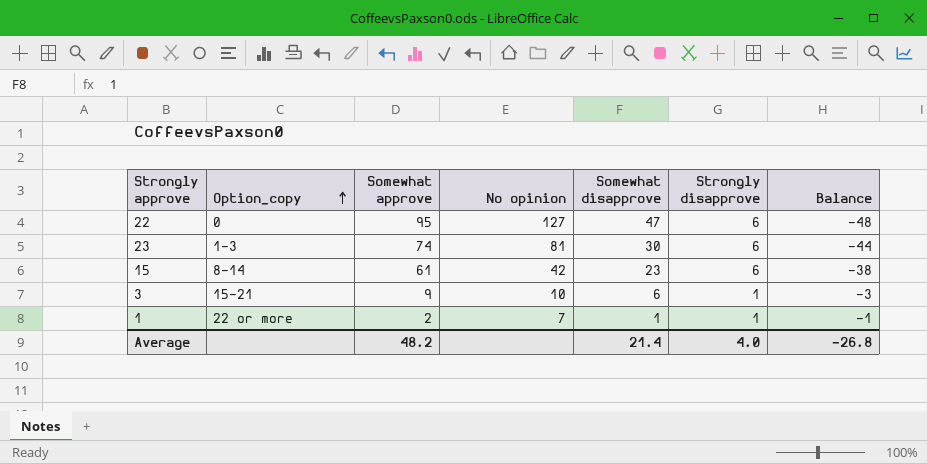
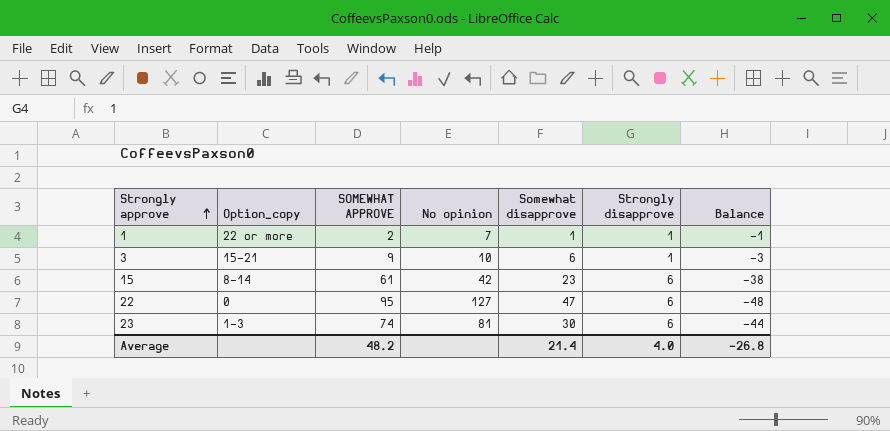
row order: Option_copy ascending -> Strongly approve ascending
column name: Somewhat approve -> SOMEWHAT APPROVE

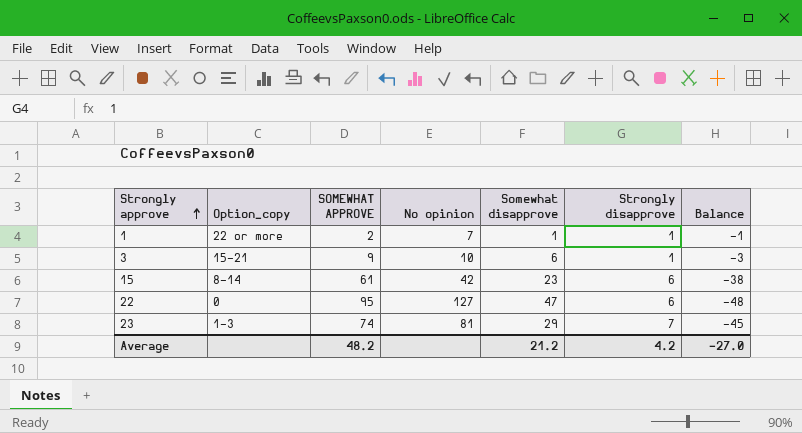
23 | Somewhat disapprove: 30 -> 29
23 | Strongly disapprove: 6 -> 7
23 | Balance: -44 -> -45
Average | Somewhat disapprove: 21.4 -> 21.2
Average | Strongly disapprove: 4.0 -> 4.2
Average | Balance: -26.8 -> -27.0

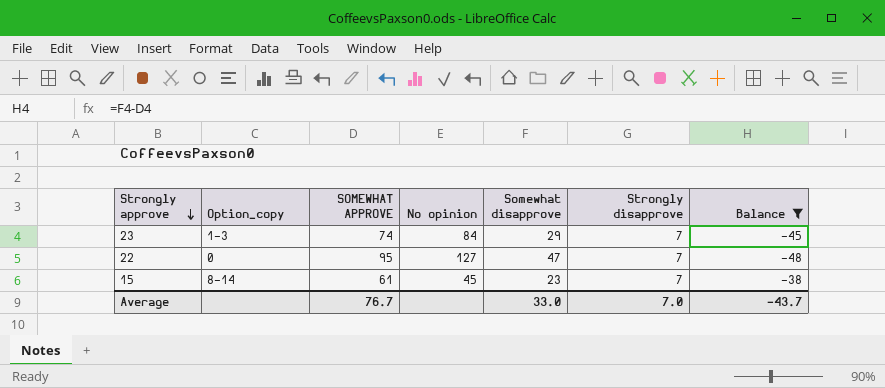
filter: none -> Balance <= -38
row order: Strongly approve ascending -> Strongly approve descending
23 | No opinion: 81 -> 84
22 | Strongly disapprove: 6 -> 7
15 | No opinion: 42 -> 45
15 | Strongly disapprove: 6 -> 7
Average | SOMEWHAT APPROVE: 48.2 -> 76.7
Average | Somewhat disapprove: 21.2 -> 33.0
Average | Strongly disapprove: 4.2 -> 7.0
Average | Balance: -27.0 -> -43.7

